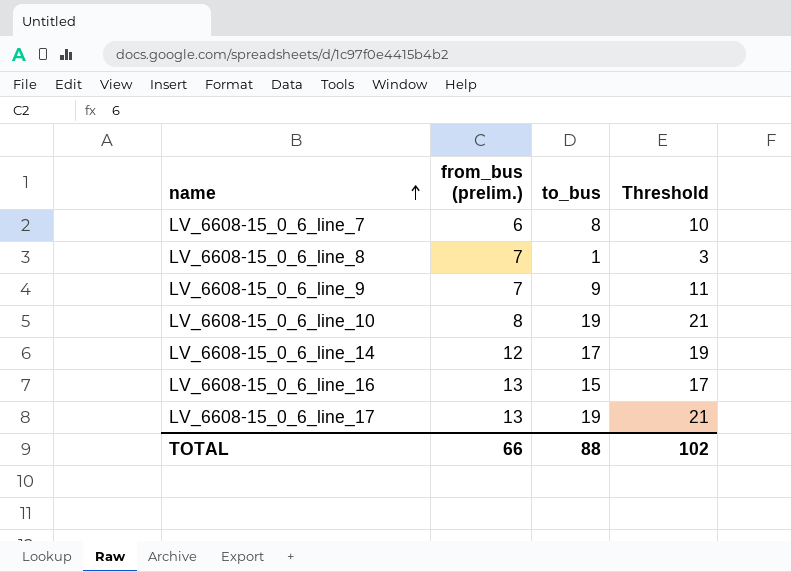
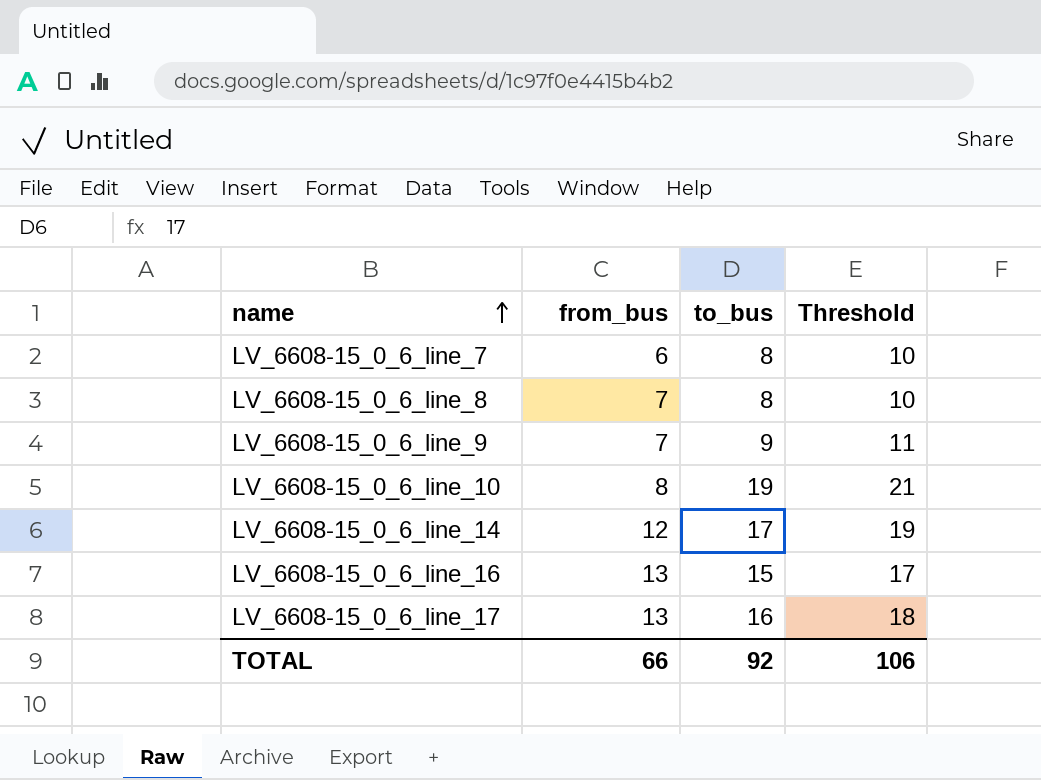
column name: from_bus (prelim.) -> from_bus
LV_6608-15_0_6_line_8 | to_bus: 1 -> 8
LV_6608-15_0_6_line_8 | Threshold: 3 -> 10
LV_6608-15_0_6_line_17 | to_bus: 19 -> 16
LV_6608-15_0_6_line_17 | Threshold: 21 -> 18
TOTAL | to_bus: 88 -> 92
TOTAL | Threshold: 102 -> 106

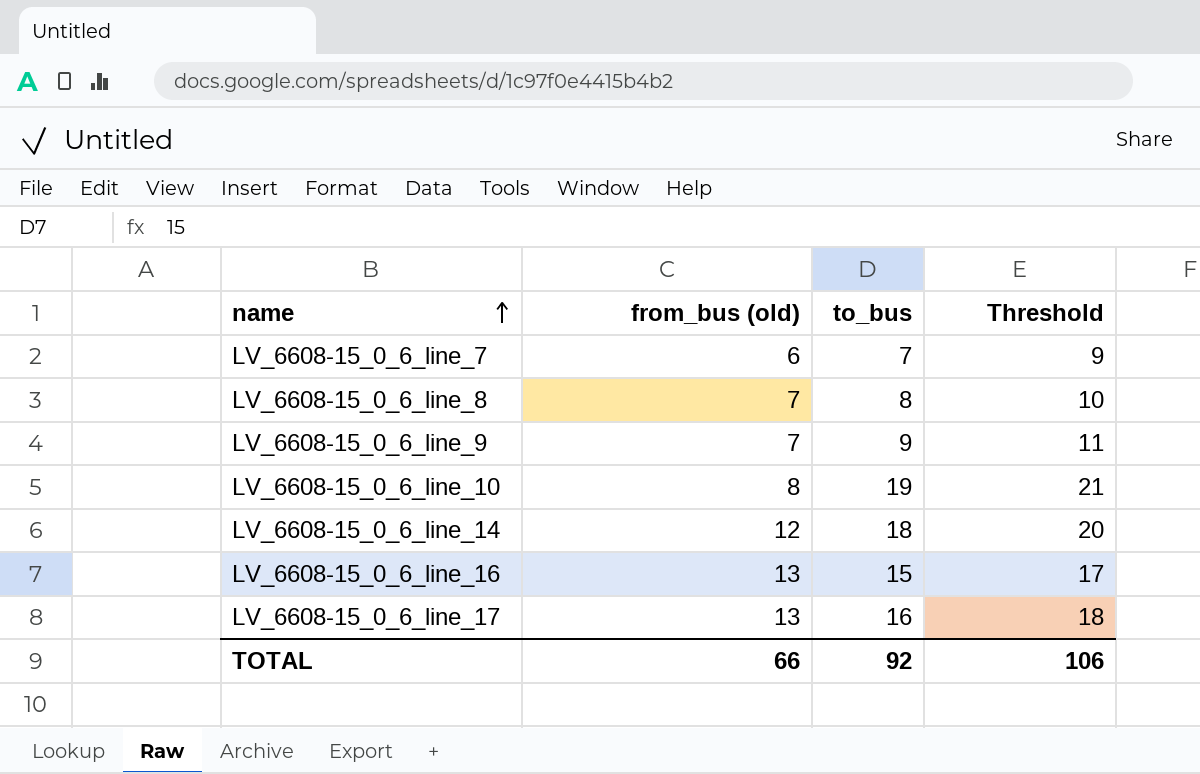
column name: from_bus -> from_bus (old)
LV_6608-15_0_6_line_7 | to_bus: 8 -> 7
LV_6608-15_0_6_line_7 | Threshold: 10 -> 9
LV_6608-15_0_6_line_14 | to_bus: 17 -> 18
LV_6608-15_0_6_line_14 | Threshold: 19 -> 20

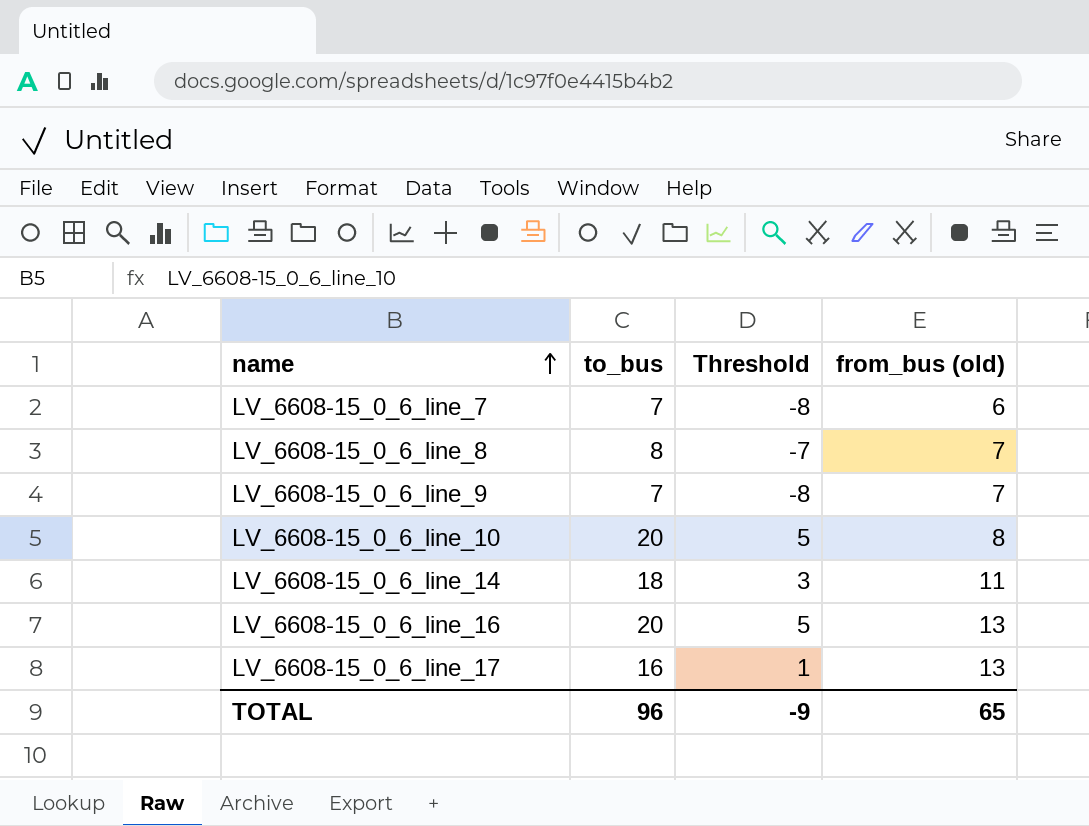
column Threshold | formula: [to_bus] + 2 -> [to_bus] - 15
column from_bus (old) | position: 2 -> 4
LV_6608-15_0_6_line_9 | to_bus: 9 -> 7
LV_6608-15_0_6_line_10 | to_bus: 19 -> 20
LV_6608-15_0_6_line_14 | from_bus (old): 12 -> 11
LV_6608-15_0_6_line_16 | to_bus: 15 -> 20
TOTAL | to_bus: 92 -> 96
TOTAL | Threshold: 106 -> -9
TOTAL | from_bus (old): 66 -> 65

